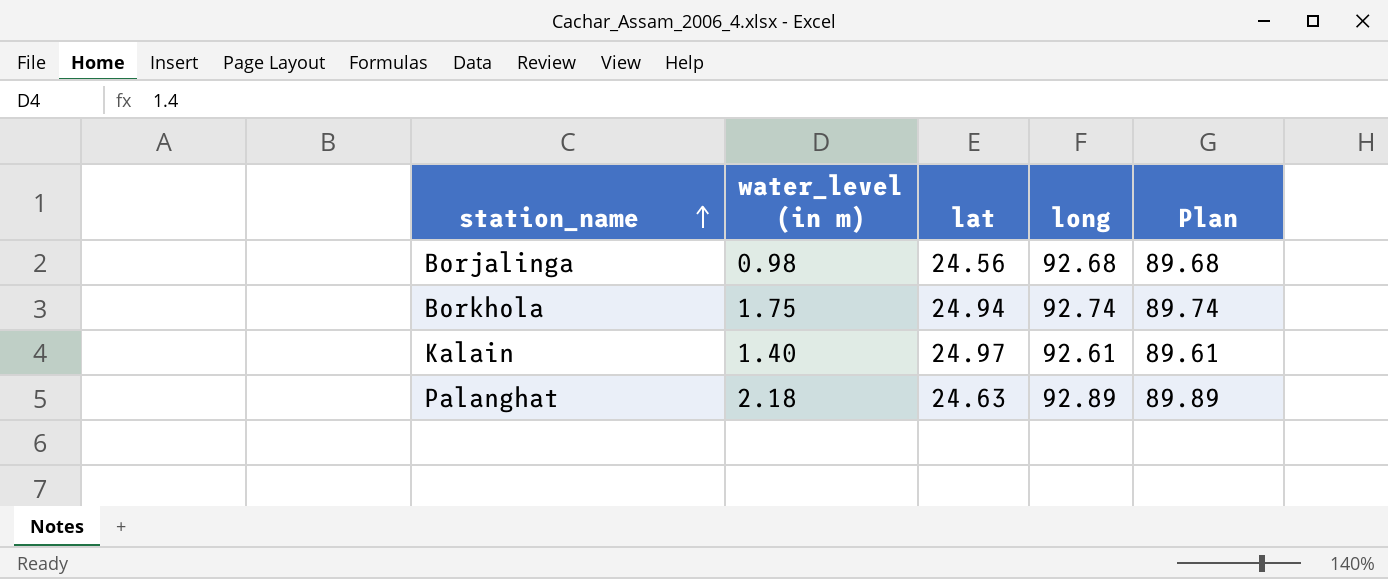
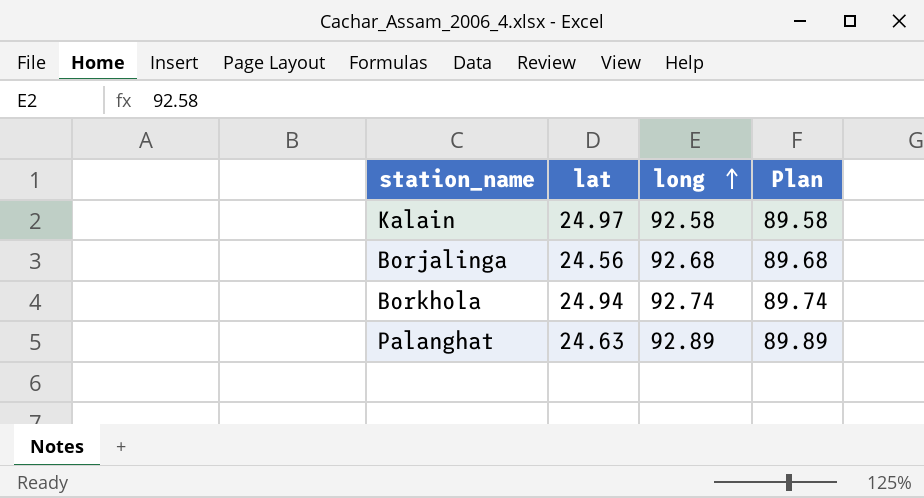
row order: station_name ascending -> long ascending
column water_level (in m) | position: 2 -> none
Kalain | long: 92.61 -> 92.58
Kalain | Plan: 89.61 -> 89.58

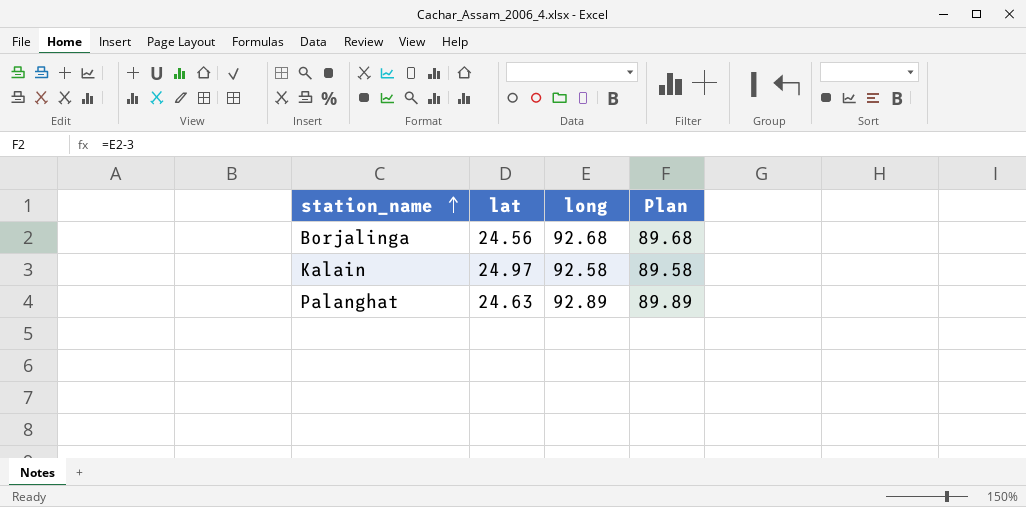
row order: long ascending -> station_name ascending
row Borkhola: 24.94 | 92.74 | 89.74 -> none

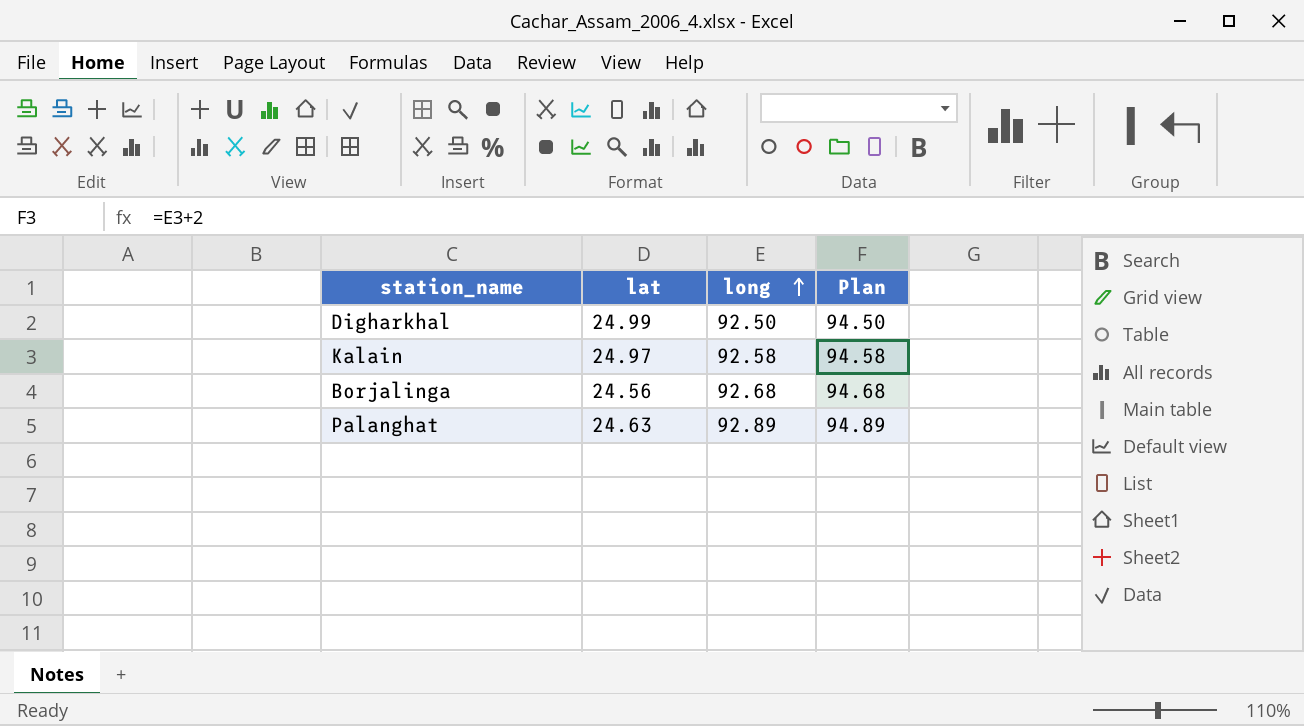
row order: station_name ascending -> long ascending
column Plan | formula: [long] - 3 -> [long] + 2
row Digharkhal: none -> 24.99 | 92.50 | 94.50

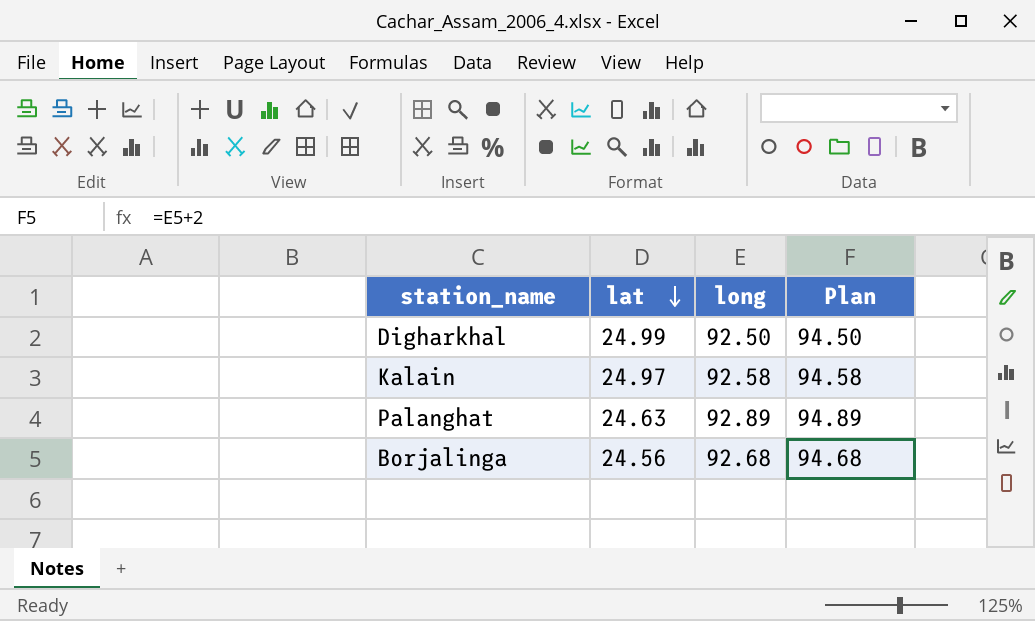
row order: long ascending -> lat descending

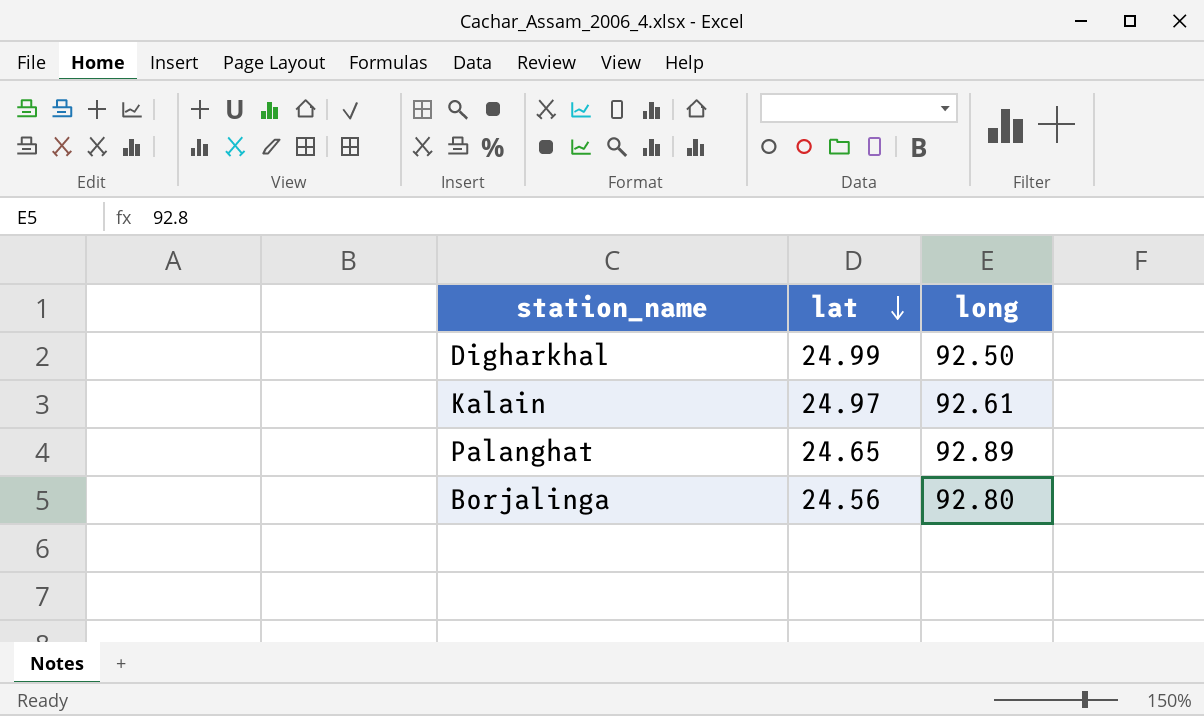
column Plan | formula: [long] + 2 -> none
Kalain | long: 92.58 -> 92.61
Palanghat | lat: 24.63 -> 24.65
Borjalinga | long: 92.68 -> 92.80

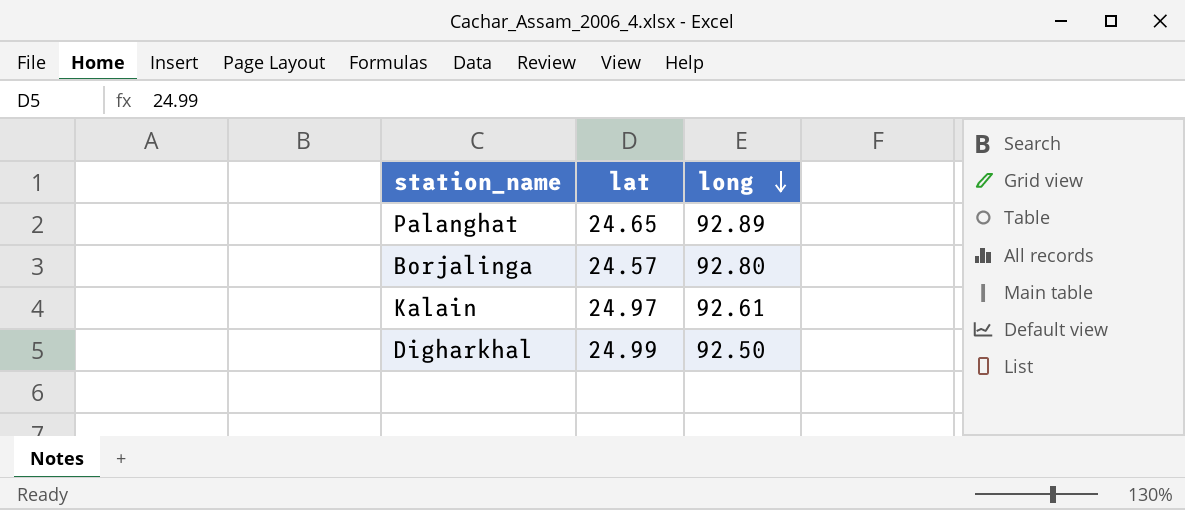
row order: lat descending -> long descending
Borjalinga | lat: 24.56 -> 24.57

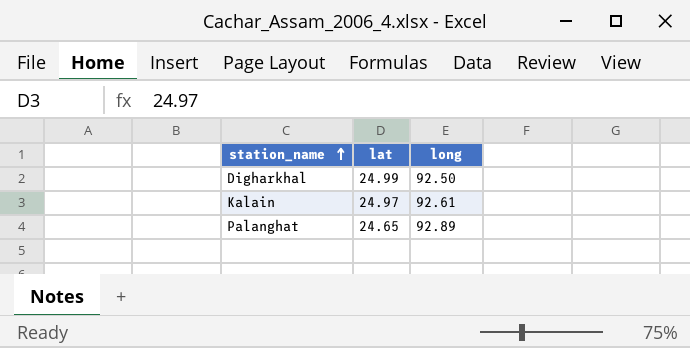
row order: long descending -> station_name ascending
row Borjalinga: 24.57 | 92.80 -> none

